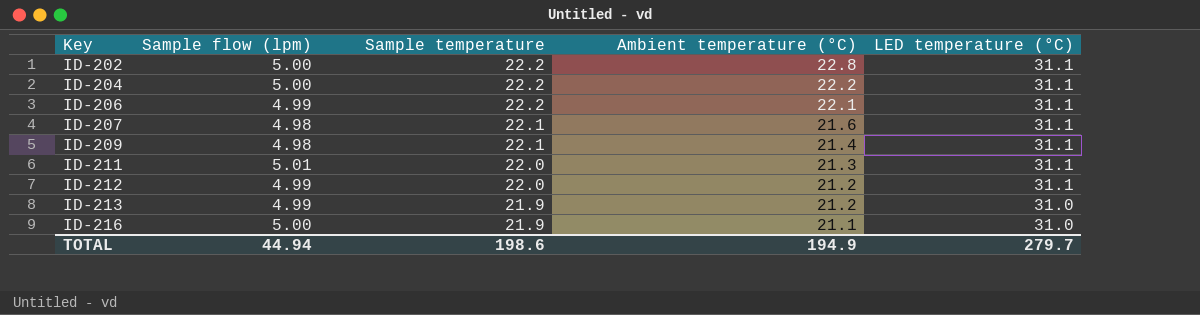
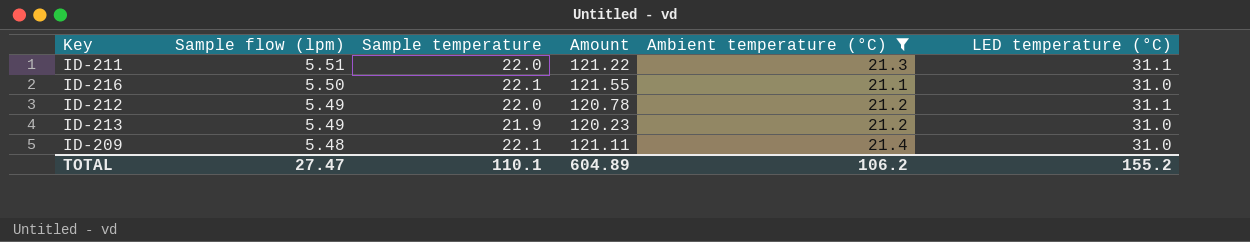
filter: none -> Ambient temperature (°C) <= 21.4
row order: Key ascending -> Sample flow (lpm) descending
column Amount | formula: none -> [Sample flow (lpm)] * [Sample temperature]
ID-211 | Sample flow (lpm): 5.01 -> 5.51
ID-216 | Sample flow (lpm): 5.00 -> 5.50
ID-216 | Sample temperature: 21.9 -> 22.1
ID-212 | Sample flow (lpm): 4.99 -> 5.49
ID-213 | Sample flow (lpm): 4.99 -> 5.49
ID-209 | Sample flow (lpm): 4.98 -> 5.48
ID-209 | LED temperature (°C): 31.1 -> 31.0
TOTAL | Sample flow (lpm): 44.94 -> 27.47
TOTAL | Sample temperature: 198.6 -> 110.1
TOTAL | Ambient temperature (°C): 194.9 -> 106.2
TOTAL | LED temperature (°C): 279.7 -> 155.2

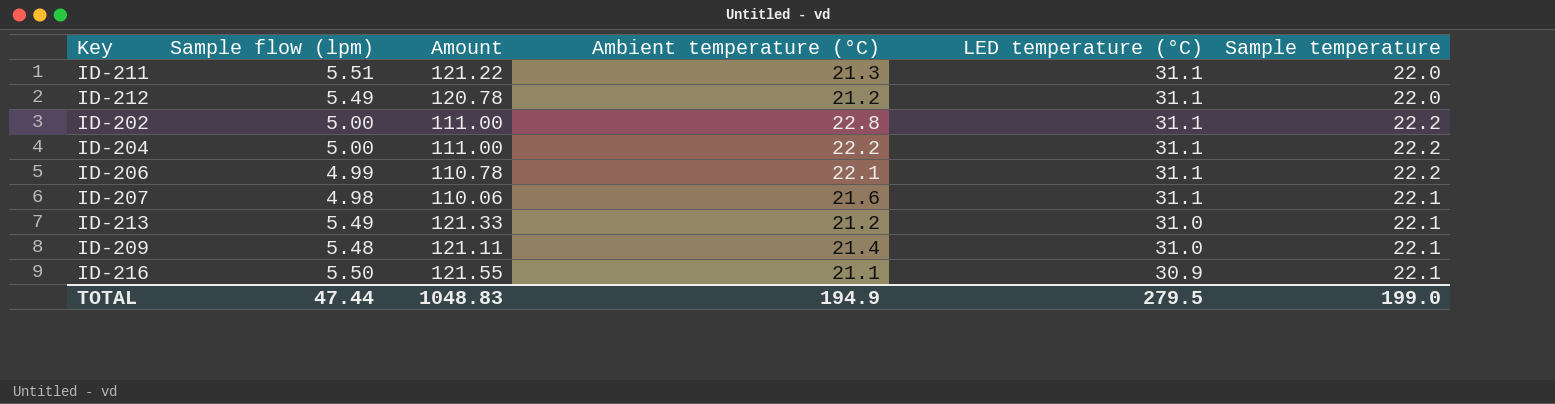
filter: Ambient temperature (°C) <= 21.4 -> none
row order: Sample flow (lpm) descending -> LED temperature (°C) descending
column Sample temperature | position: 3 -> 6
ID-213 | Amount: 120.23 -> 121.33
ID-213 | Sample temperature: 21.9 -> 22.1
ID-216 | LED temperature (°C): 31.0 -> 30.9
TOTAL | Sample flow (lpm): 27.47 -> 47.44
TOTAL | Amount: 604.89 -> 1048.83
TOTAL | Ambient temperature (°C): 106.2 -> 194.9
TOTAL | LED temperature (°C): 155.2 -> 279.5
TOTAL | Sample temperature: 110.1 -> 199.0

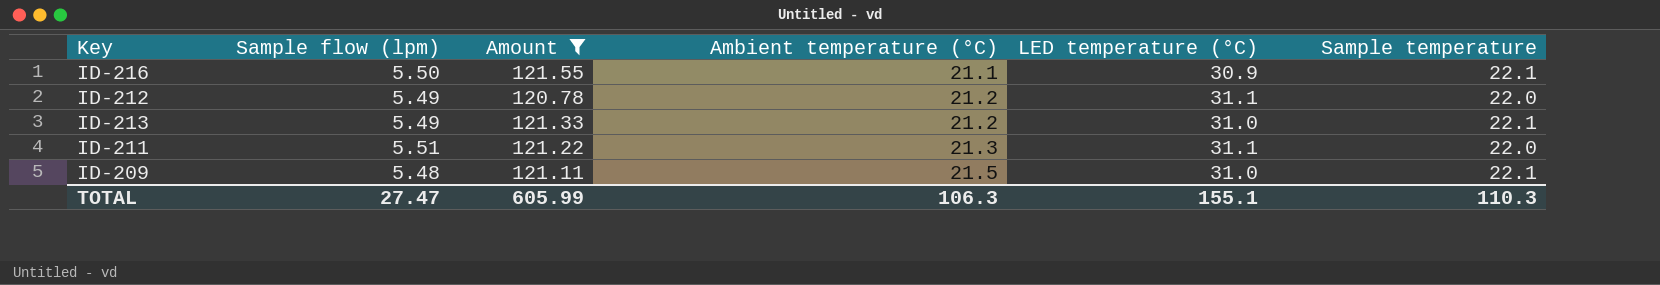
filter: none -> Amount >= 120.78
row order: LED temperature (°C) descending -> Ambient temperature (°C) ascending
ID-209 | Ambient temperature (°C): 21.4 -> 21.5
TOTAL | Sample flow (lpm): 47.44 -> 27.47
TOTAL | Amount: 1048.83 -> 605.99
TOTAL | Ambient temperature (°C): 194.9 -> 106.3
TOTAL | LED temperature (°C): 279.5 -> 155.1
TOTAL | Sample temperature: 199.0 -> 110.3

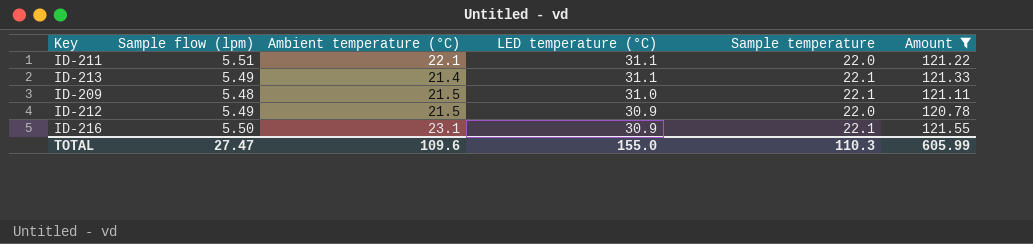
row order: Ambient temperature (°C) ascending -> LED temperature (°C) descending
column Amount | position: 3 -> 6
ID-211 | Ambient temperature (°C): 21.3 -> 22.1
ID-213 | Ambient temperature (°C): 21.2 -> 21.4
ID-213 | LED temperature (°C): 31.0 -> 31.1
ID-212 | Ambient temperature (°C): 21.2 -> 21.5
ID-212 | LED temperature (°C): 31.1 -> 30.9
ID-216 | Ambient temperature (°C): 21.1 -> 23.1
TOTAL | Ambient temperature (°C): 106.3 -> 109.6
TOTAL | LED temperature (°C): 155.1 -> 155.0

